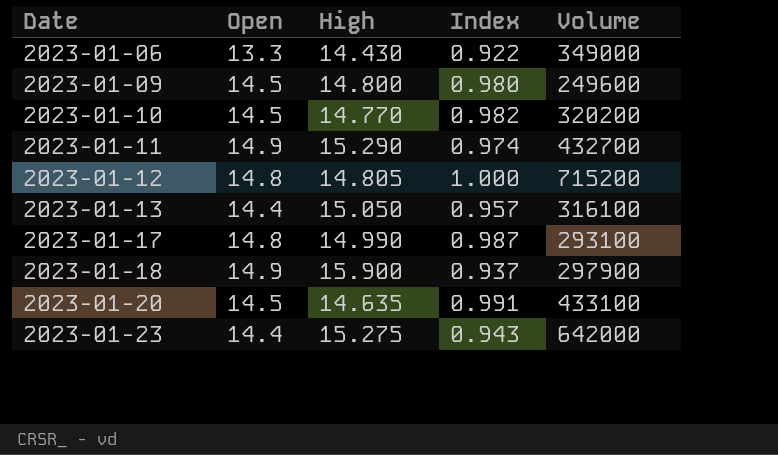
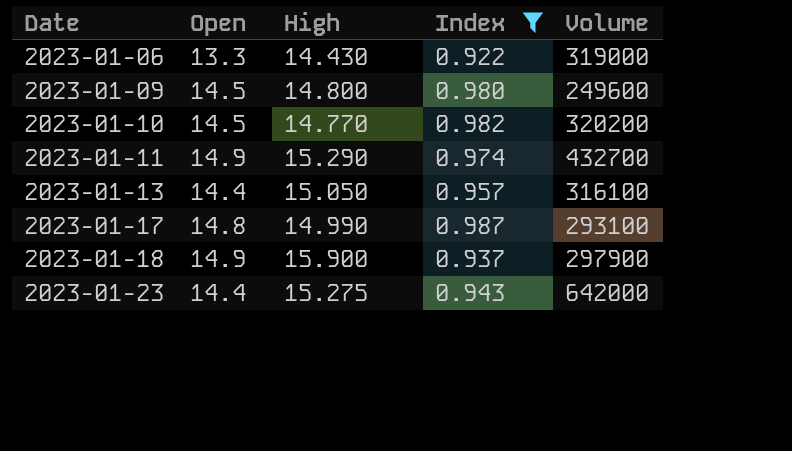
filter: none -> Index <= 0.987
2023-01-06 | Volume: 349000 -> 319000

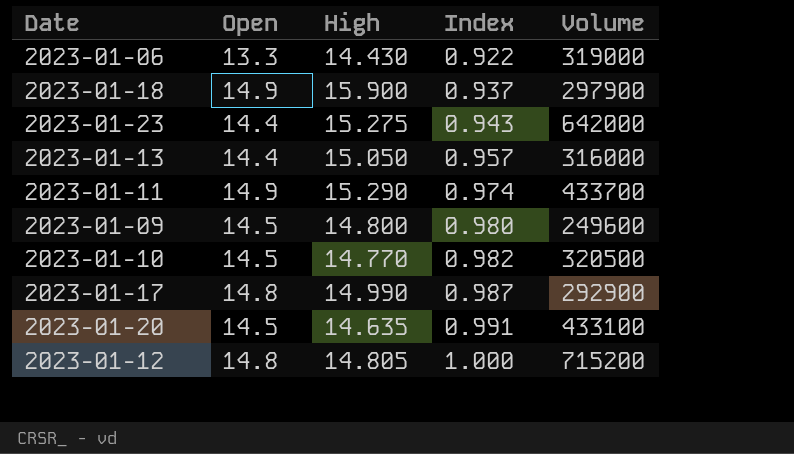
filter: Index <= 0.987 -> none
row order: Date ascending -> Index ascending
2023-01-13 | Volume: 316100 -> 316000
2023-01-11 | Volume: 432700 -> 433700
2023-01-10 | Volume: 320200 -> 320500
2023-01-17 | Volume: 293100 -> 292900

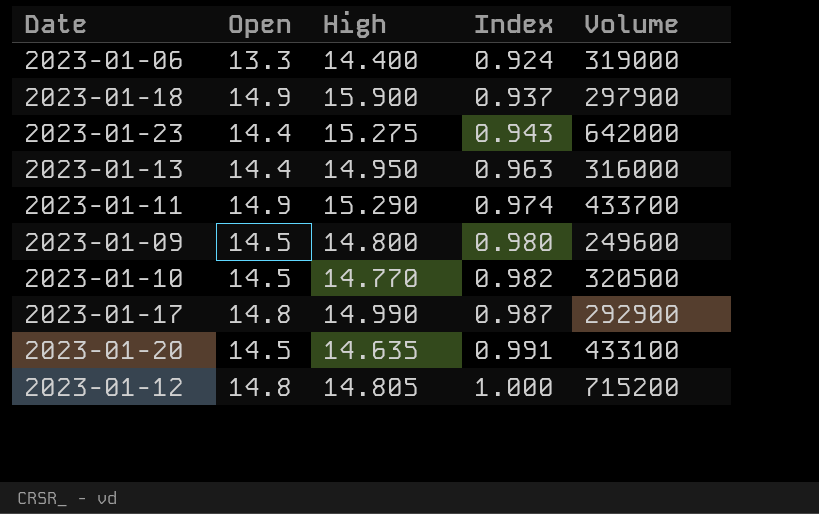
2023-01-06 | High: 14.430 -> 14.400
2023-01-06 | Index: 0.922 -> 0.924
2023-01-13 | High: 15.050 -> 14.950
2023-01-13 | Index: 0.957 -> 0.963

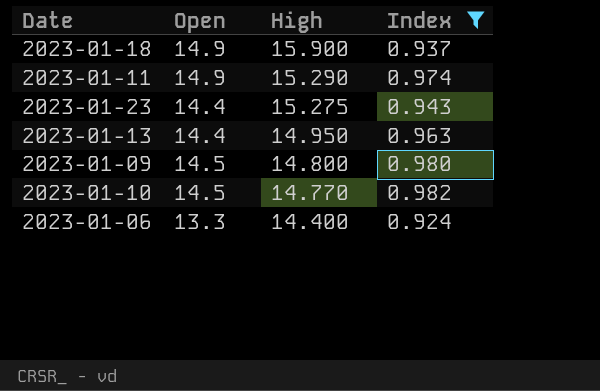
filter: none -> Index <= 0.982
row order: Index ascending -> High descending
column Volume | position: 5 -> none

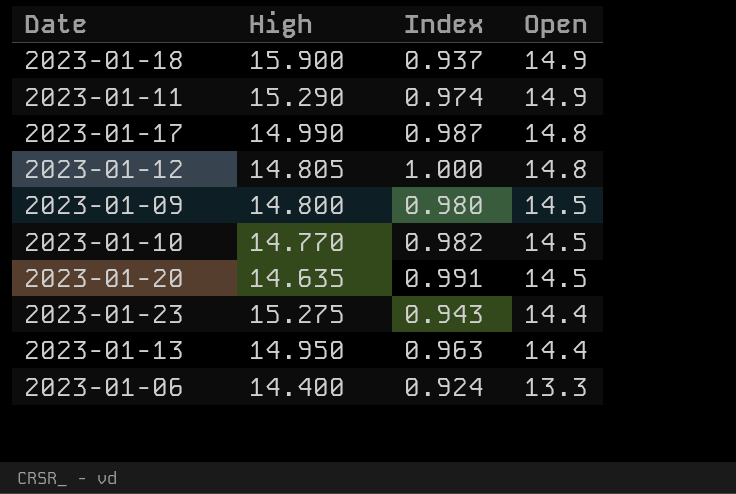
filter: Index <= 0.982 -> none
row order: High descending -> Open descending
column Open | position: 2 -> 4

